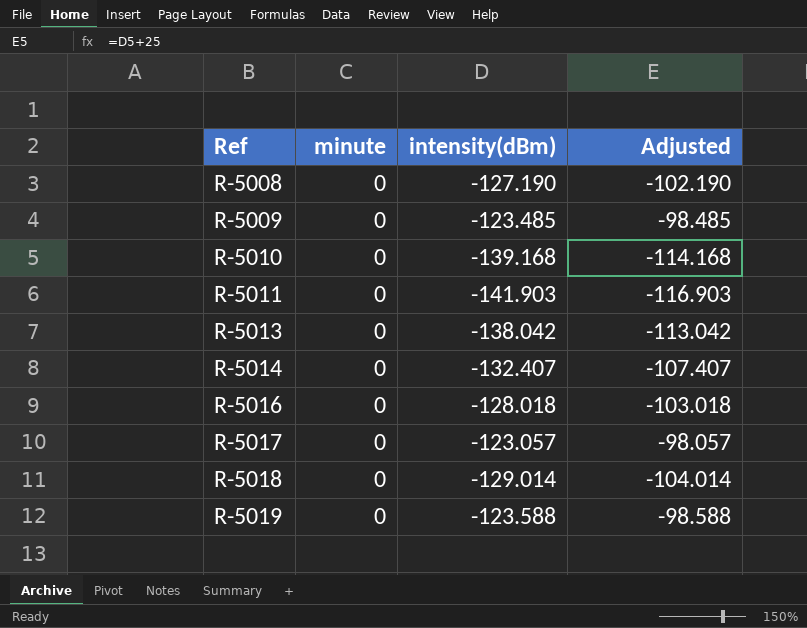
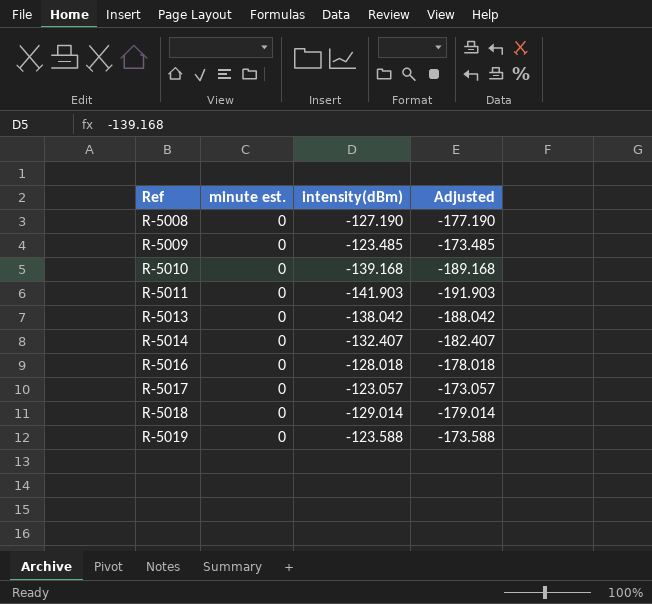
column name: minute -> minute est.
column Adjusted | formula: [intensity(dBm)] + 25 -> [intensity(dBm)] - 50

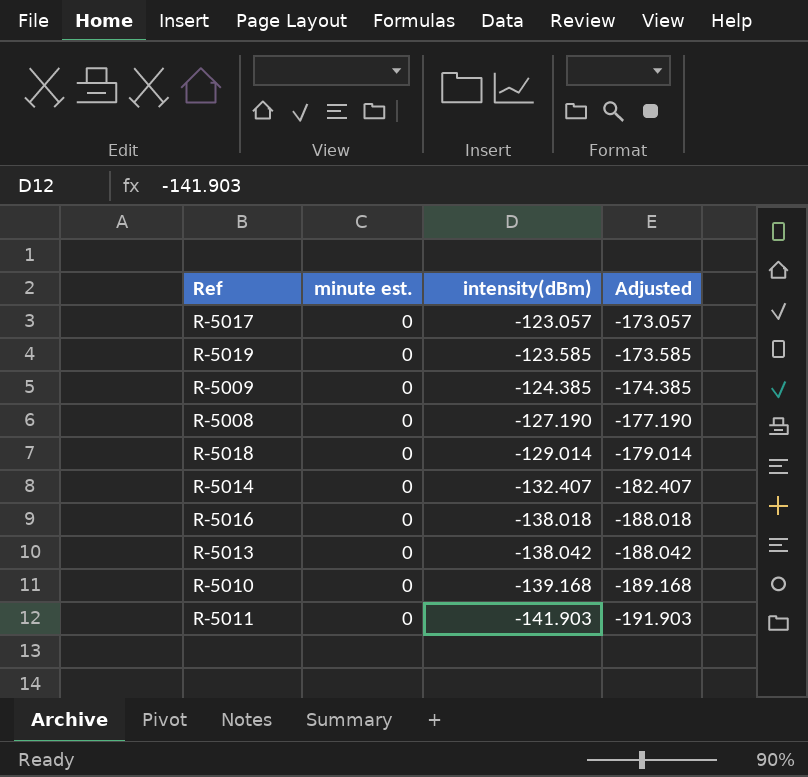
row order: Ref ascending -> intensity(dBm) descending
R-5019 | intensity(dBm): -123.588 -> -123.585
R-5019 | Adjusted: -173.588 -> -173.585
R-5009 | intensity(dBm): -123.485 -> -124.385
R-5009 | Adjusted: -173.485 -> -174.385
R-5016 | intensity(dBm): -128.018 -> -138.018
R-5016 | Adjusted: -178.018 -> -188.018

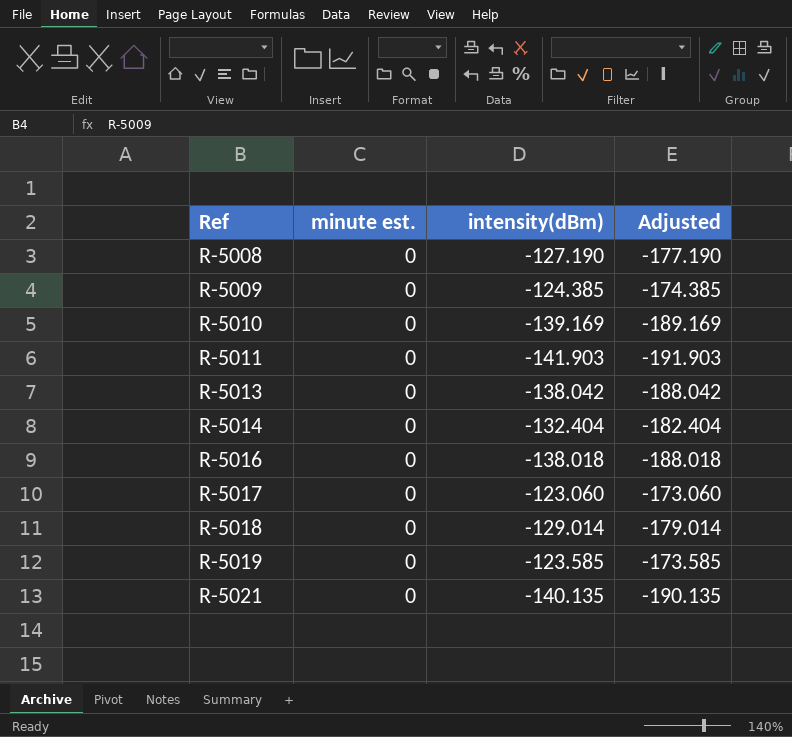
row order: intensity(dBm) descending -> Ref ascending
R-5010 | intensity(dBm): -139.168 -> -139.169
R-5010 | Adjusted: -189.168 -> -189.169
R-5014 | intensity(dBm): -132.407 -> -132.404
R-5014 | Adjusted: -182.407 -> -182.404
R-5017 | intensity(dBm): -123.057 -> -123.060
R-5017 | Adjusted: -173.057 -> -173.060
row R-5021: none -> 0 | -140.135 | -190.135

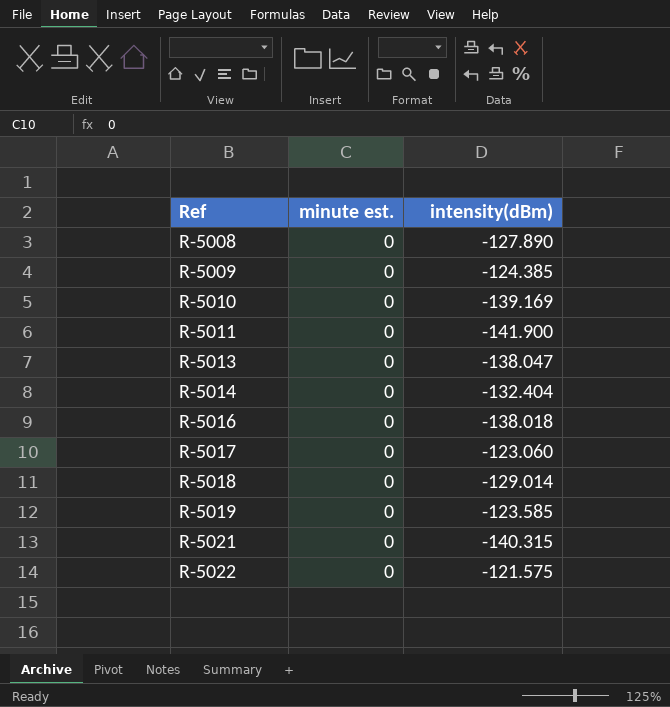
column Adjusted | formula: [intensity(dBm)] - 50 -> none
R-5008 | intensity(dBm): -127.190 -> -127.890
R-5011 | intensity(dBm): -141.903 -> -141.900
R-5013 | intensity(dBm): -138.042 -> -138.047
R-5021 | intensity(dBm): -140.135 -> -140.315
row R-5022: none -> 0 | -121.575

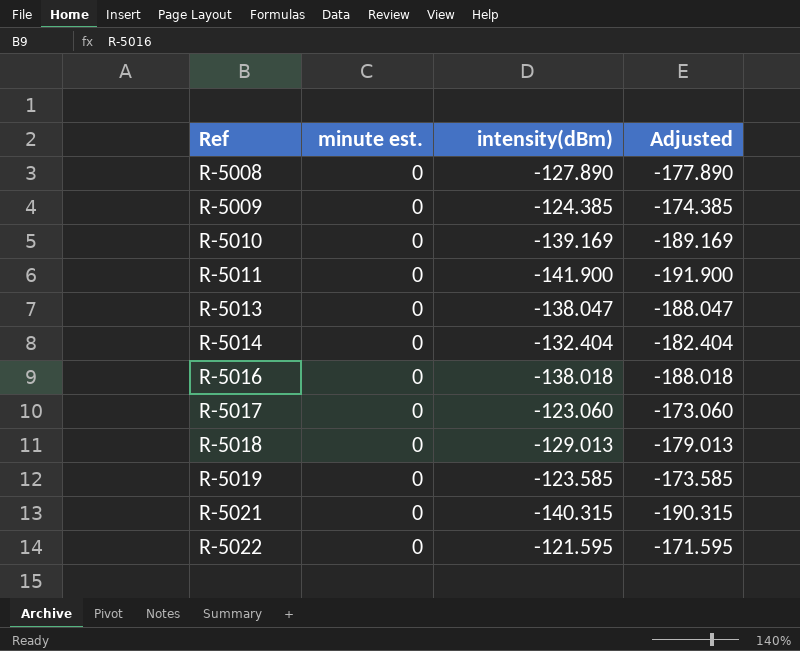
column Adjusted | formula: none -> [intensity(dBm)] - 50
R-5018 | intensity(dBm): -129.014 -> -129.013
R-5022 | intensity(dBm): -121.575 -> -121.595

